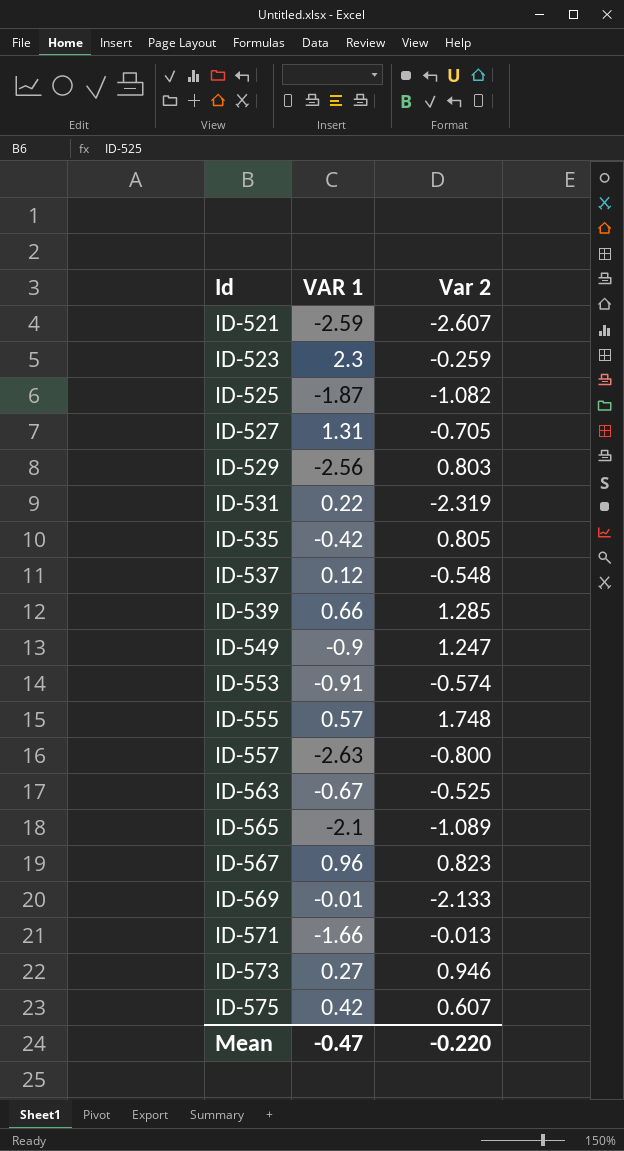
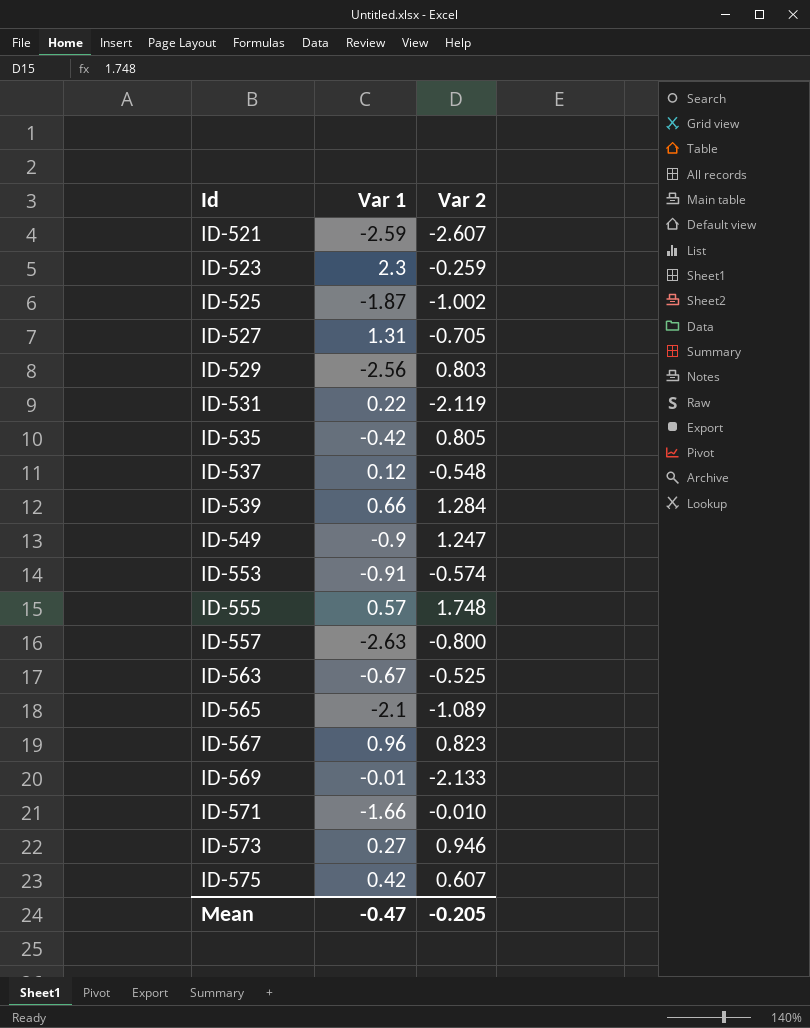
column name: VAR 1 -> Var 1
ID-525 | Var 2: -1.082 -> -1.002
ID-531 | Var 2: -2.319 -> -2.119
ID-539 | Var 2: 1.285 -> 1.284
ID-571 | Var 2: -0.013 -> -0.010
Mean | Var 2: -0.220 -> -0.205

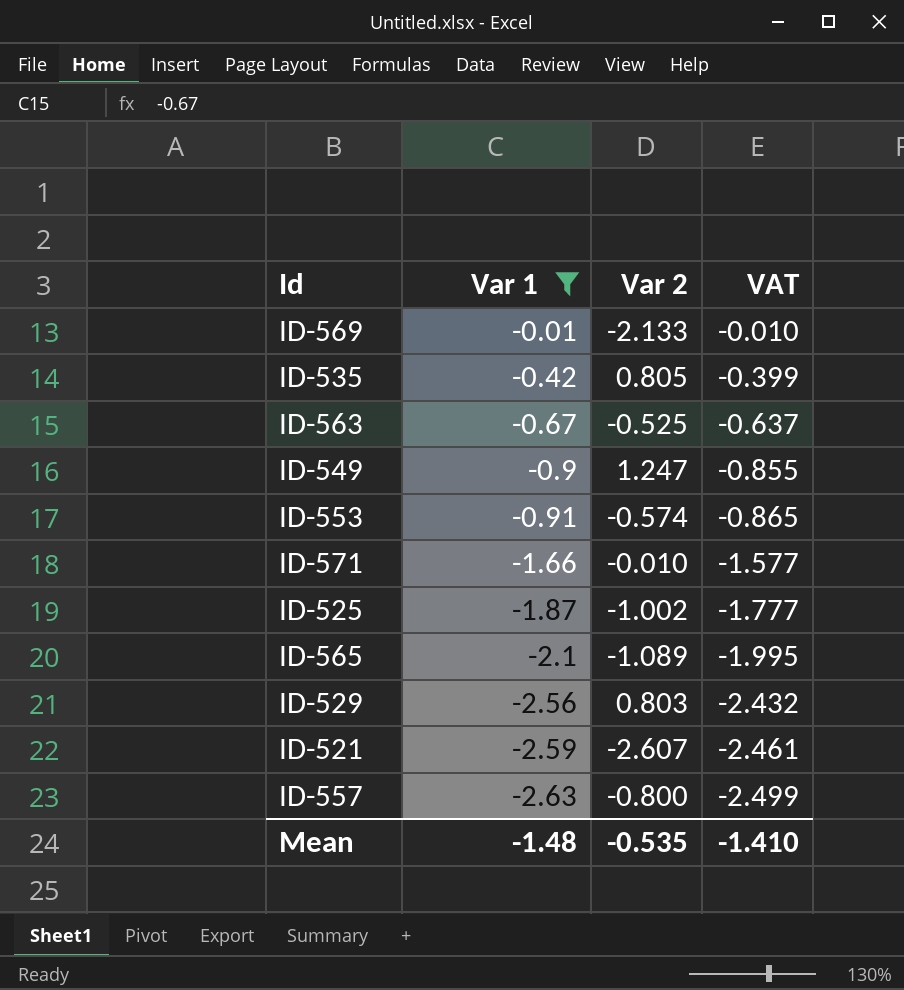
filter: none -> Var 1 <= -0.01
row order: Id ascending -> Var 1 descending
column VAT | formula: none -> [Var 1] * 0.95
Mean | Var 1: -0.47 -> -1.48
Mean | Var 2: -0.205 -> -0.535

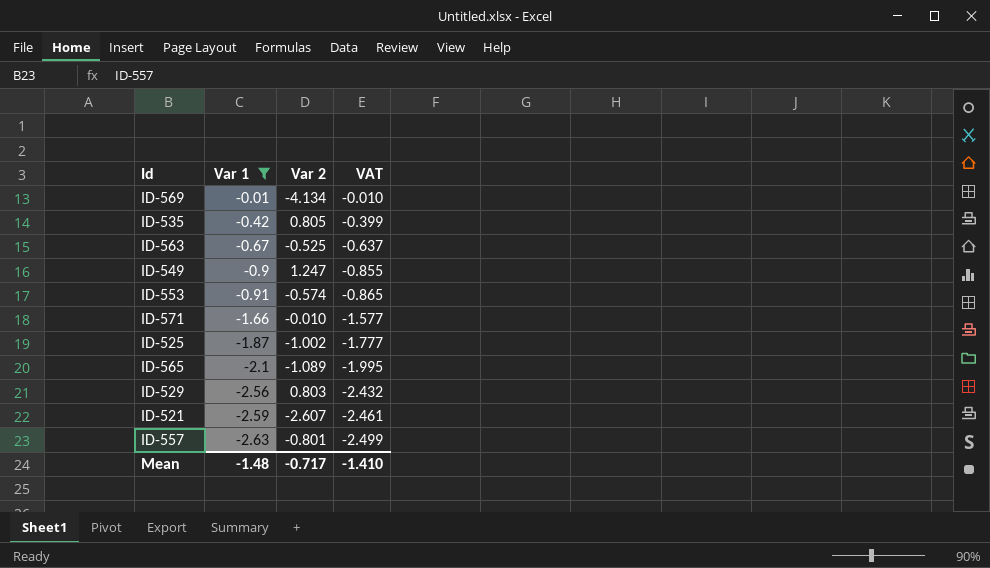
ID-569 | Var 2: -2.133 -> -4.134
ID-557 | Var 2: -0.800 -> -0.801
Mean | Var 2: -0.535 -> -0.717

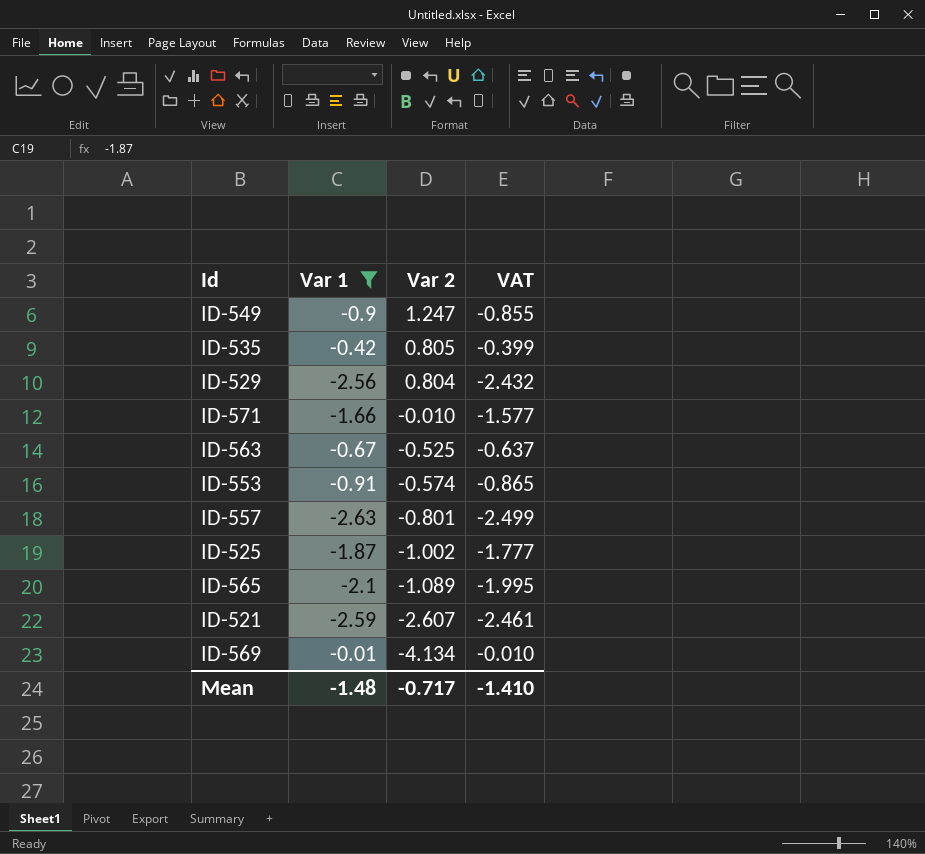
row order: Var 1 descending -> Var 2 descending
ID-529 | Var 2: 0.803 -> 0.804

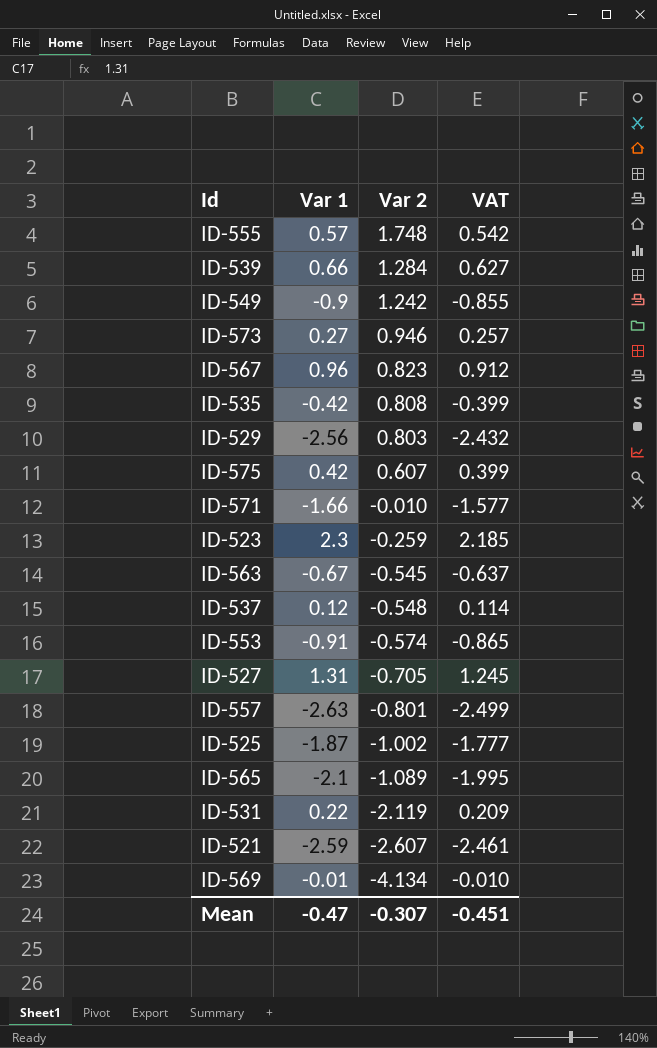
filter: Var 1 <= -0.01 -> none
ID-549 | Var 2: 1.247 -> 1.242
ID-535 | Var 2: 0.805 -> 0.808
ID-529 | Var 2: 0.804 -> 0.803
ID-563 | Var 2: -0.525 -> -0.545
Mean | Var 1: -1.48 -> -0.47
Mean | Var 2: -0.717 -> -0.307
Mean | VAT: -1.410 -> -0.451

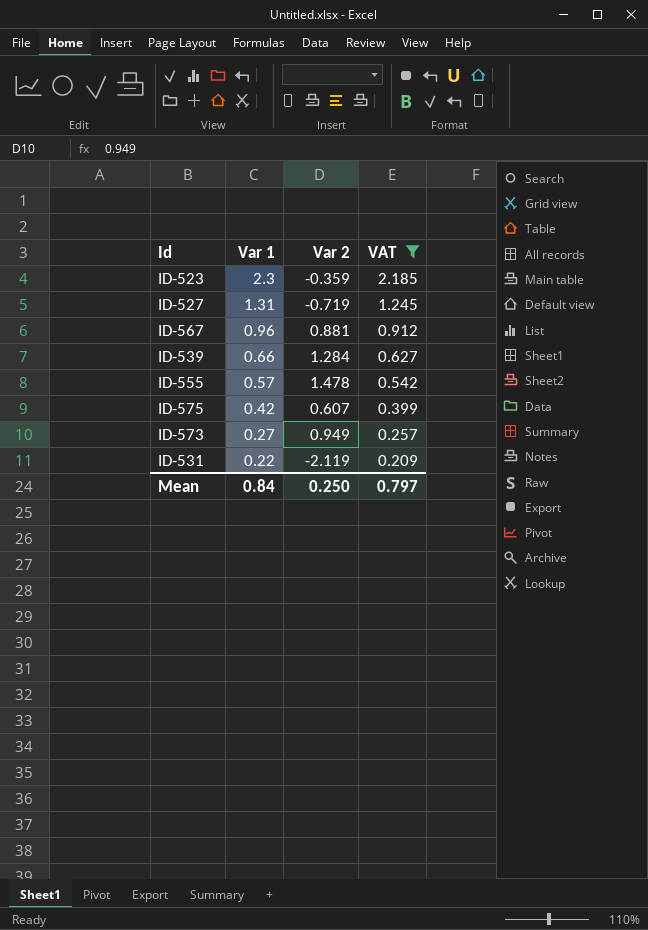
filter: none -> VAT >= 0.209
row order: Var 2 descending -> Var 1 descending
ID-523 | Var 2: -0.259 -> -0.359
ID-527 | Var 2: -0.705 -> -0.719
ID-567 | Var 2: 0.823 -> 0.881
ID-555 | Var 2: 1.748 -> 1.478
ID-573 | Var 2: 0.946 -> 0.949
Mean | Var 1: -0.47 -> 0.84
Mean | Var 2: -0.307 -> 0.250
Mean | VAT: -0.451 -> 0.797

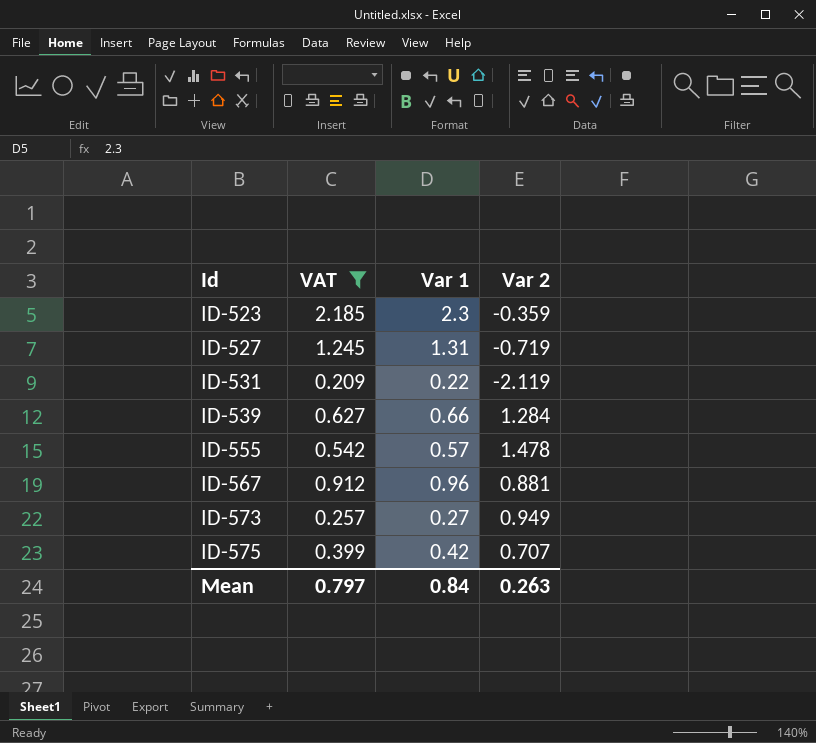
row order: Var 1 descending -> Id ascending
column VAT | position: 4 -> 2
ID-575 | Var 2: 0.607 -> 0.707
Mean | Var 2: 0.250 -> 0.263

